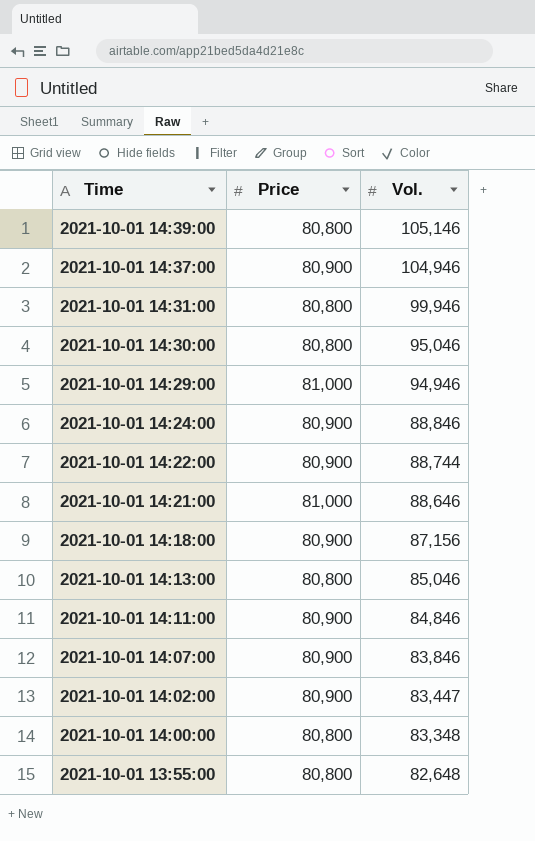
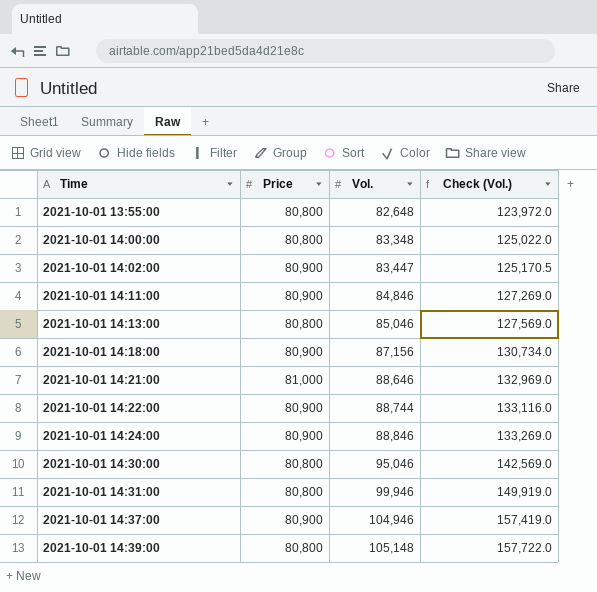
row order: Time descending -> Time ascending
column Check (Vol.) | formula: none -> [Vol.] * 1.5
row 2021-10-01 14:29:00: 81,000 | 94,946 -> none
row 2021-10-01 14:07:00: 80,900 | 83,846 -> none
2021-10-01 14:39:00 | Vol.: 105,146 -> 105,148

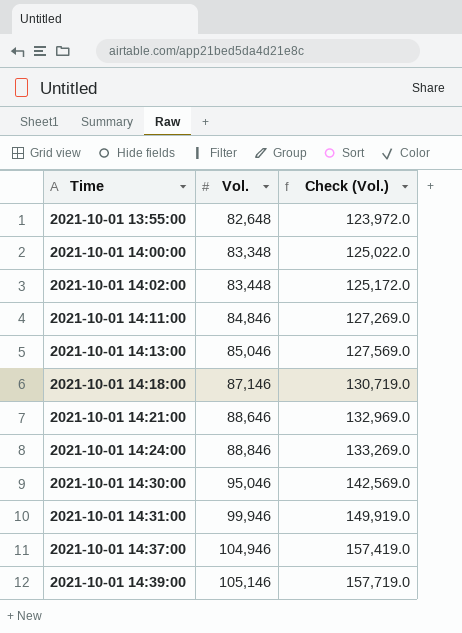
column Price | position: 2 -> none
row 2021-10-01 14:22:00: 80,900 | 88,744 | 133,116.0 -> none
2021-10-01 14:02:00 | Vol.: 83,447 -> 83,448
2021-10-01 14:02:00 | Check (Vol.): 125,170.5 -> 125,172.0
2021-10-01 14:18:00 | Vol.: 87,156 -> 87,146
2021-10-01 14:18:00 | Check (Vol.): 130,734.0 -> 130,719.0
2021-10-01 14:39:00 | Vol.: 105,148 -> 105,146
2021-10-01 14:39:00 | Check (Vol.): 157,722.0 -> 157,719.0

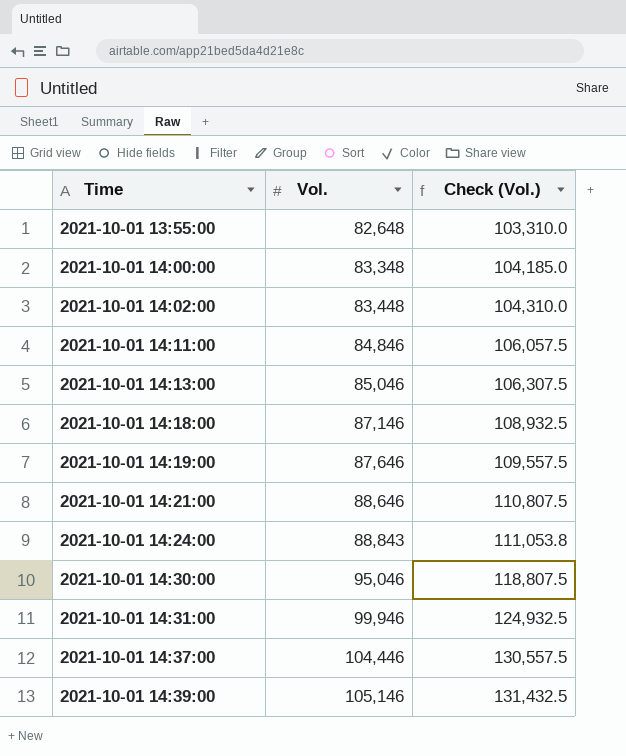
column Check (Vol.) | formula: [Vol.] * 1.5 -> [Vol.] * 1.25
row 2021-10-01 14:19:00: none -> 87,646 | 109,557.5
2021-10-01 14:24:00 | Vol.: 88,846 -> 88,843
2021-10-01 14:37:00 | Vol.: 104,946 -> 104,446

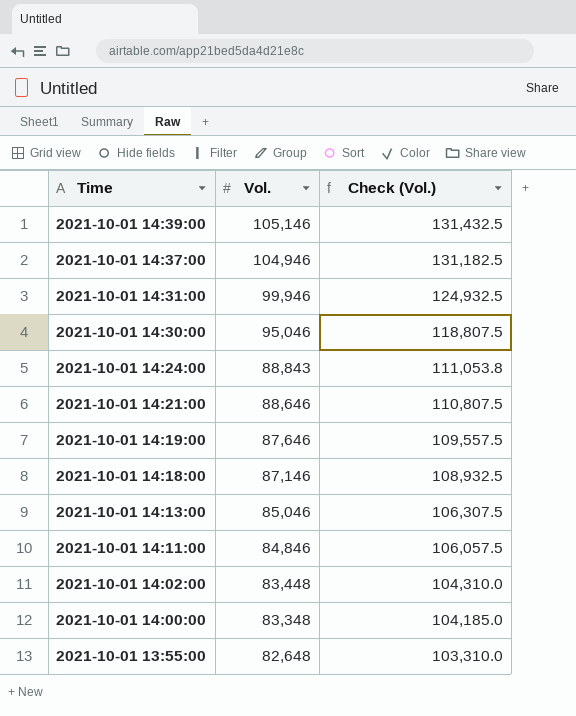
row order: Time ascending -> Time descending
2021-10-01 14:37:00 | Vol.: 104,446 -> 104,946
2021-10-01 14:37:00 | Check (Vol.): 130,557.5 -> 131,182.5

